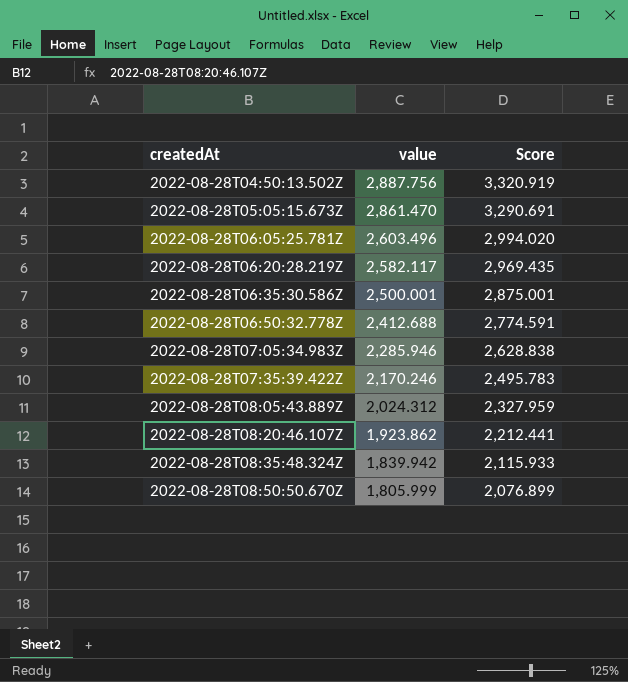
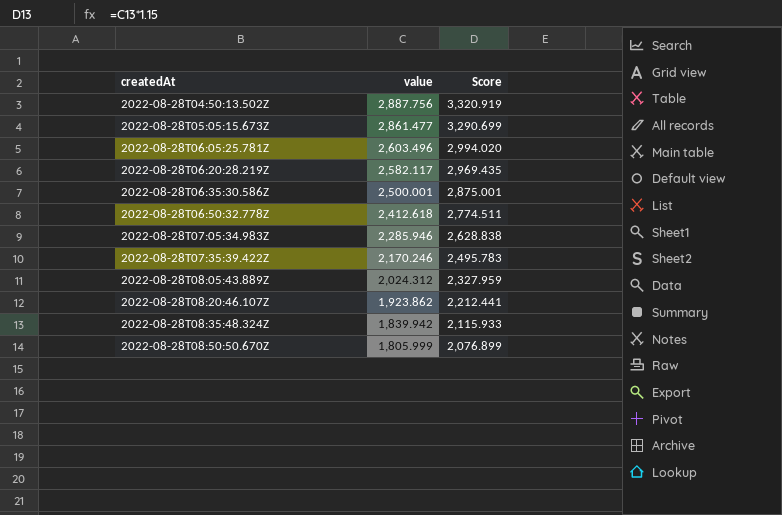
2022-08-28T05:05:15.673Z | value: 2,861.470 -> 2,861.477
2022-08-28T05:05:15.673Z | Score: 3,290.691 -> 3,290.699
2022-08-28T06:50:32.778Z | value: 2,412.688 -> 2,412.618
2022-08-28T06:50:32.778Z | Score: 2,774.591 -> 2,774.511

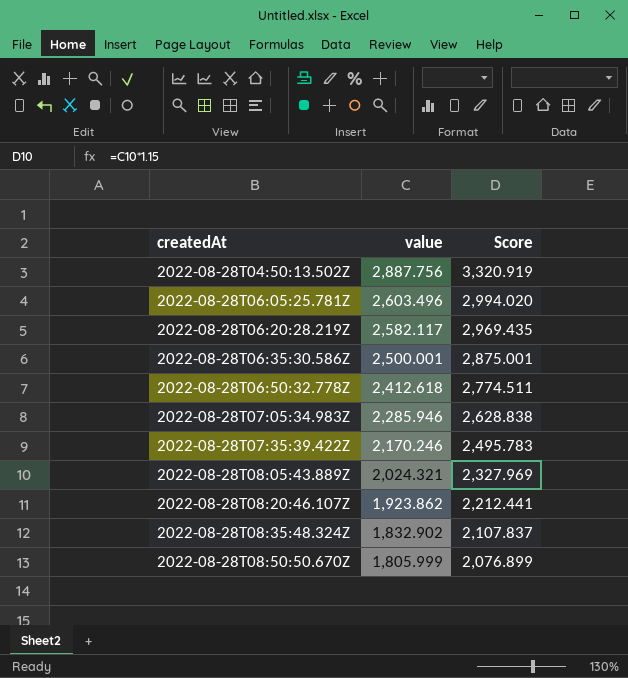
row 2022-08-28T05:05:15.673Z: 2,861.477 | 3,290.699 -> none
2022-08-28T08:05:43.889Z | value: 2,024.312 -> 2,024.321
2022-08-28T08:05:43.889Z | Score: 2,327.959 -> 2,327.969
2022-08-28T08:35:48.324Z | value: 1,839.942 -> 1,832.902
2022-08-28T08:35:48.324Z | Score: 2,115.933 -> 2,107.837

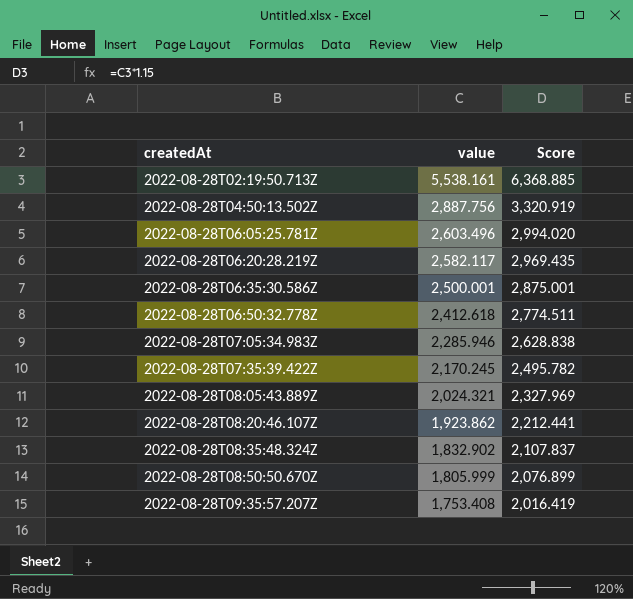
row 2022-08-28T02:19:50.713Z: none -> 5,538.161 | 6,368.885
2022-08-28T07:35:39.422Z | value: 2,170.246 -> 2,170.245
2022-08-28T07:35:39.422Z | Score: 2,495.783 -> 2,495.782
row 2022-08-28T09:35:57.207Z: none -> 1,753.408 | 2,016.419

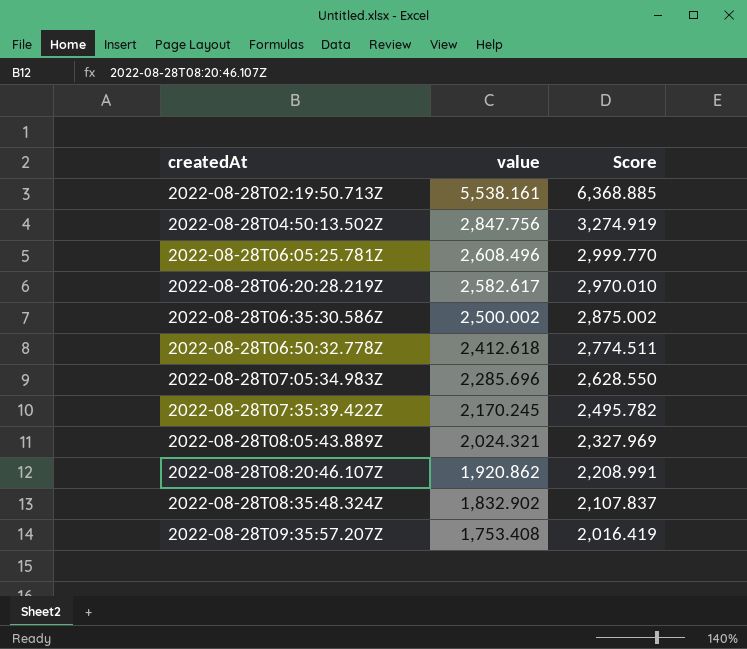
row 2022-08-28T08:50:50.670Z: 1,805.999 | 2,076.899 -> none
2022-08-28T04:50:13.502Z | value: 2,887.756 -> 2,847.756
2022-08-28T04:50:13.502Z | Score: 3,320.919 -> 3,274.919
2022-08-28T06:05:25.781Z | value: 2,603.496 -> 2,608.496
2022-08-28T06:05:25.781Z | Score: 2,994.020 -> 2,999.770
2022-08-28T06:20:28.219Z | value: 2,582.117 -> 2,582.617
2022-08-28T06:20:28.219Z | Score: 2,969.435 -> 2,970.010
2022-08-28T06:35:30.586Z | value: 2,500.001 -> 2,500.002
2022-08-28T06:35:30.586Z | Score: 2,875.001 -> 2,875.002
2022-08-28T07:05:34.983Z | value: 2,285.946 -> 2,285.696
2022-08-28T07:05:34.983Z | Score: 2,628.838 -> 2,628.550
2022-08-28T08:20:46.107Z | value: 1,923.862 -> 1,920.862
2022-08-28T08:20:46.107Z | Score: 2,212.441 -> 2,208.991

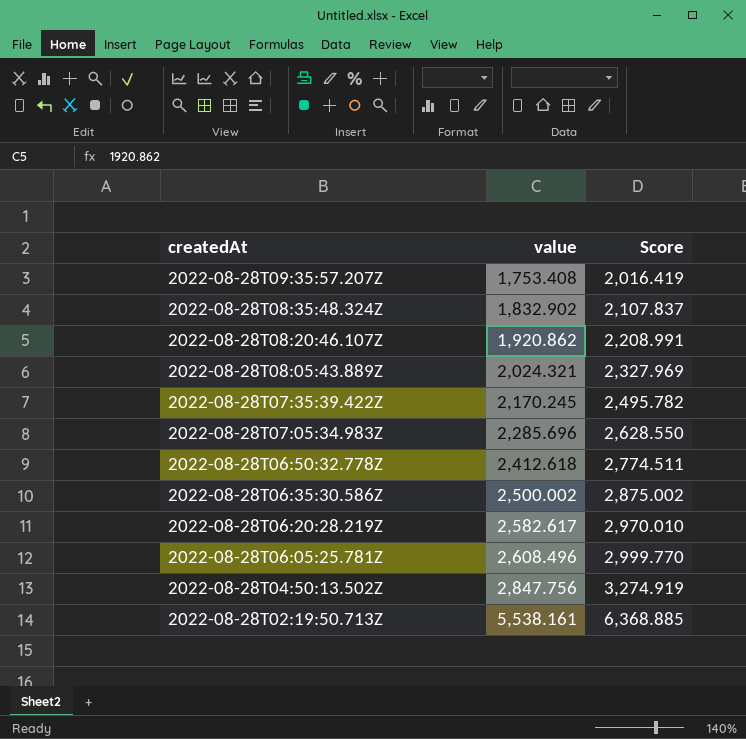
row order: createdAt ascending -> createdAt descending

